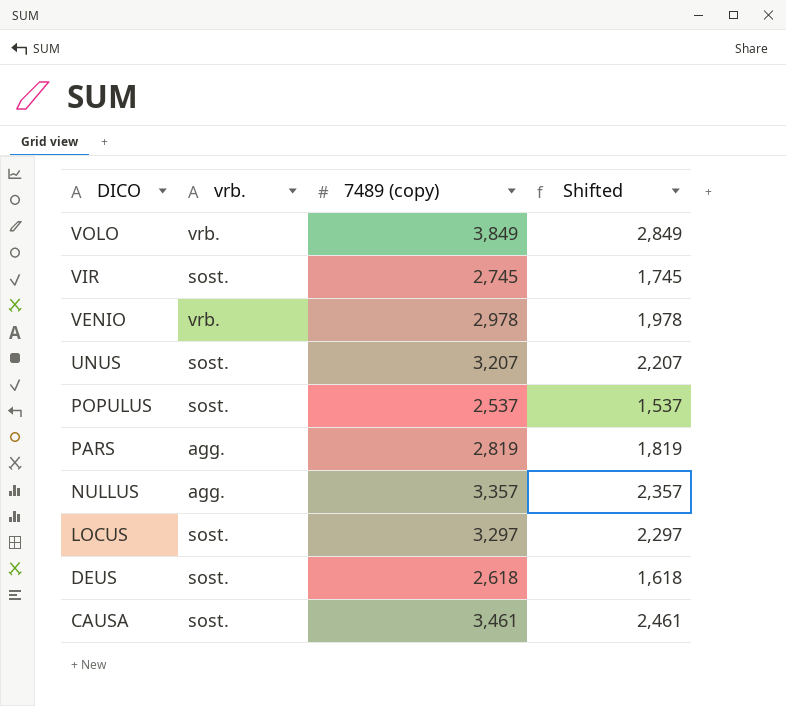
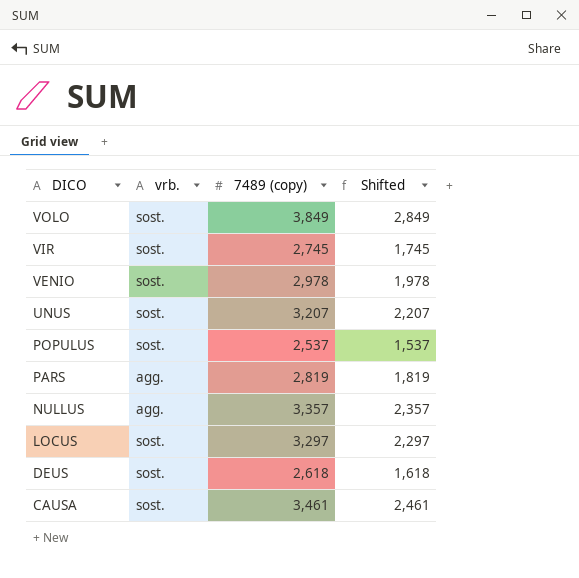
VOLO | vrb.: vrb. -> sost.
VENIO | vrb.: vrb. -> sost.

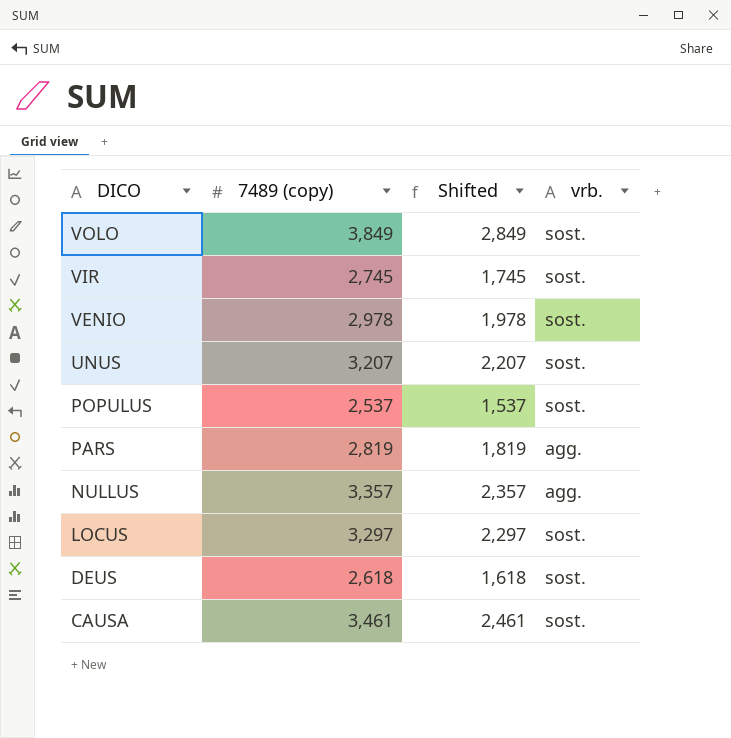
column vrb. | position: 2 -> 4

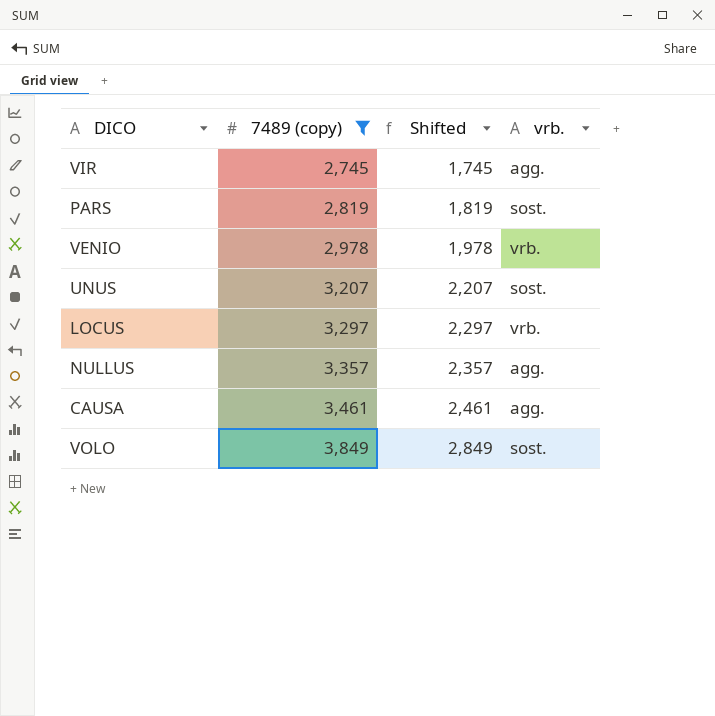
filter: none -> 7489 (copy) >= 2,745
row order: DICO descending -> 7489 (copy) ascending
VIR | vrb.: sost. -> agg.
PARS | vrb.: agg. -> sost.
VENIO | vrb.: sost. -> vrb.
LOCUS | vrb.: sost. -> vrb.
CAUSA | vrb.: sost. -> agg.

